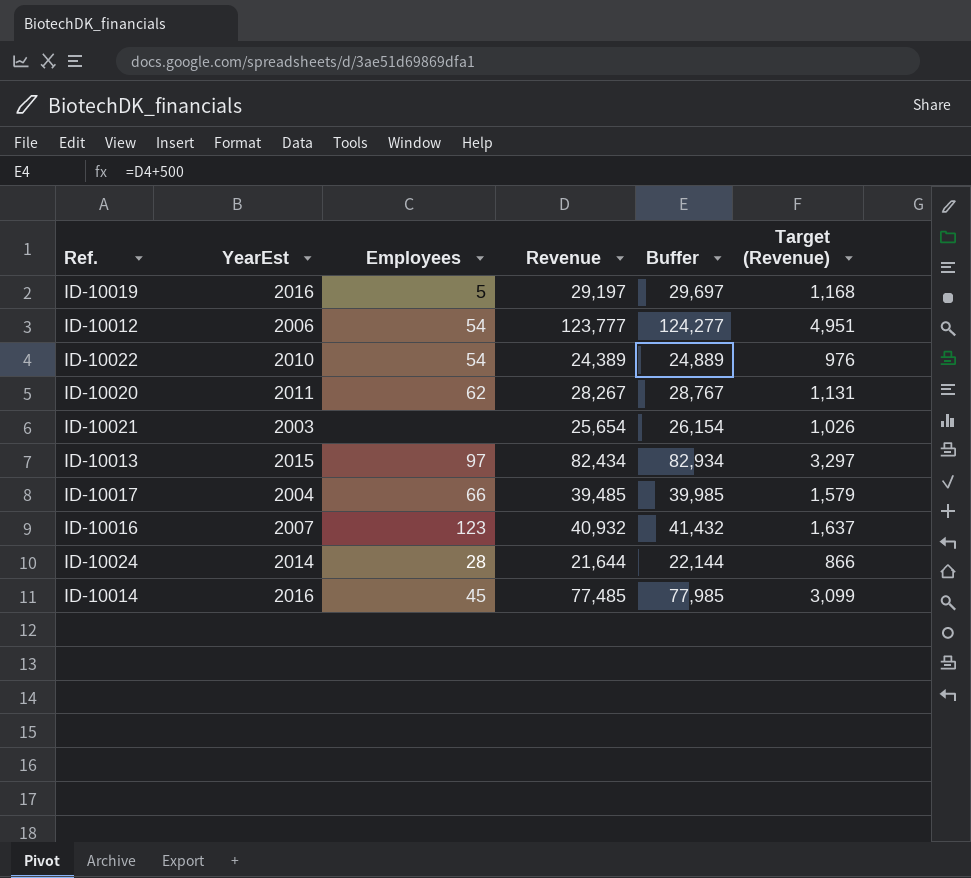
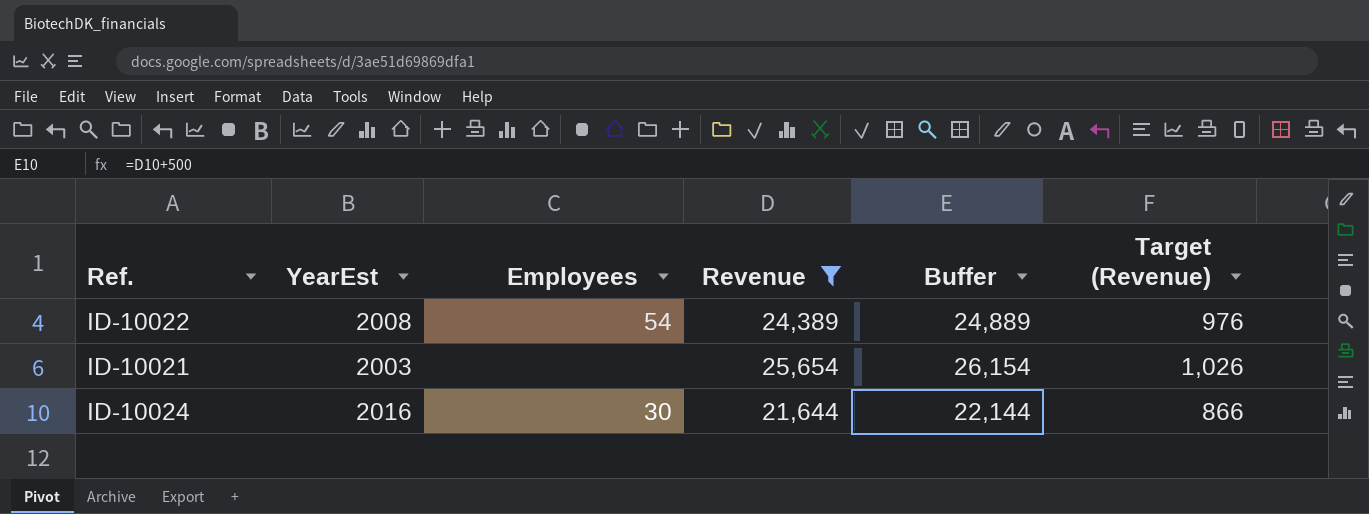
filter: none -> Revenue <= 25,654
ID-10022 | YearEst: 2010 -> 2008
ID-10024 | YearEst: 2014 -> 2016
ID-10024 | Employees: 28 -> 30

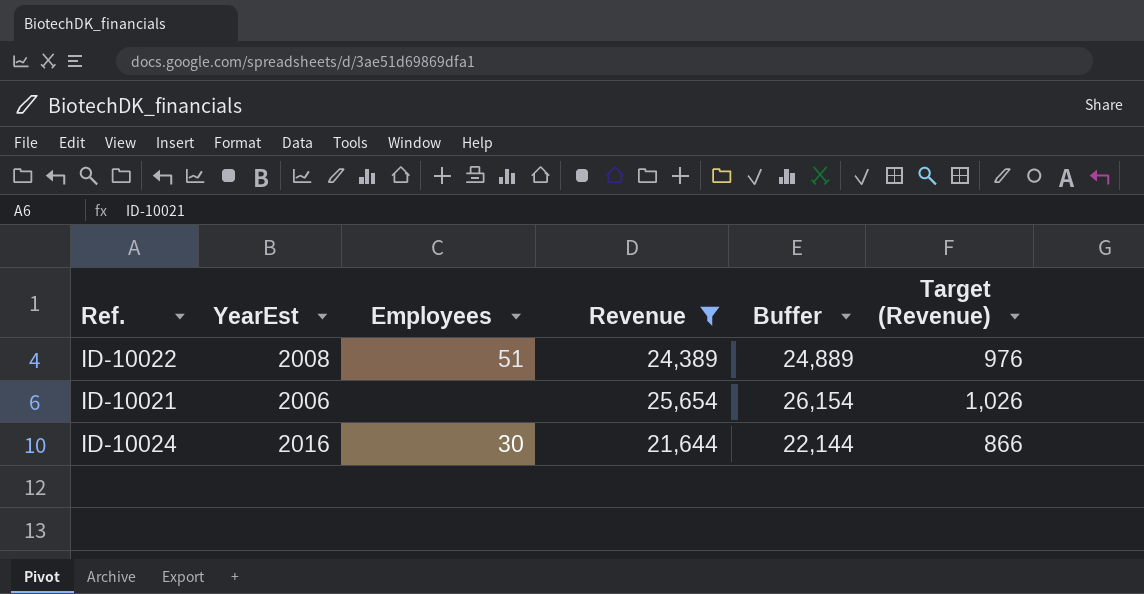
ID-10022 | Employees: 54 -> 51
ID-10021 | YearEst: 2003 -> 2006

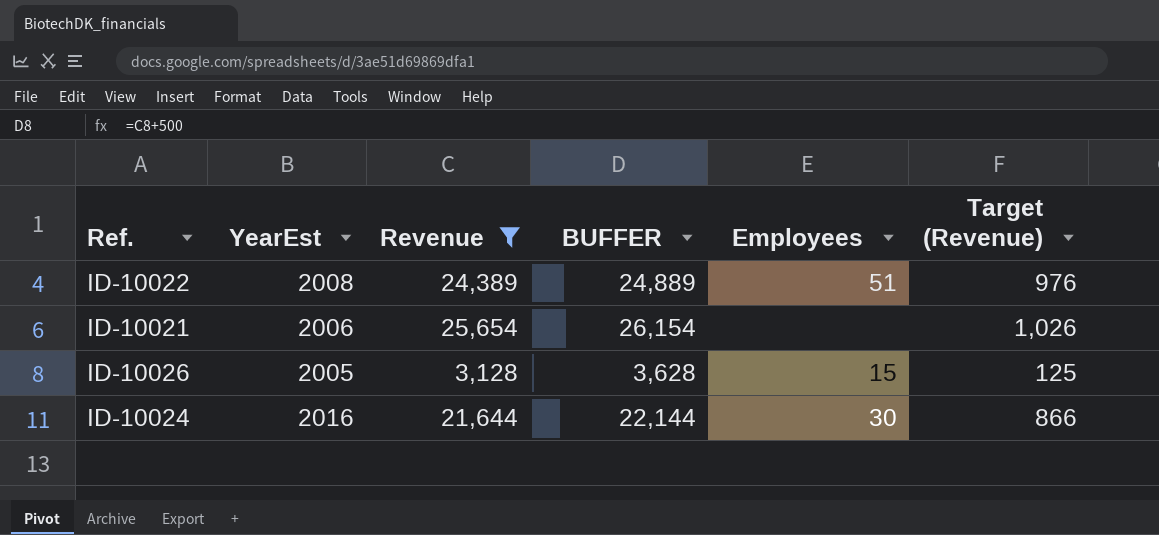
column name: Buffer -> BUFFER
column Employees | position: 3 -> 5
row ID-10026: none -> 2005 | 3,128 | 3,628 | 15 | 125

